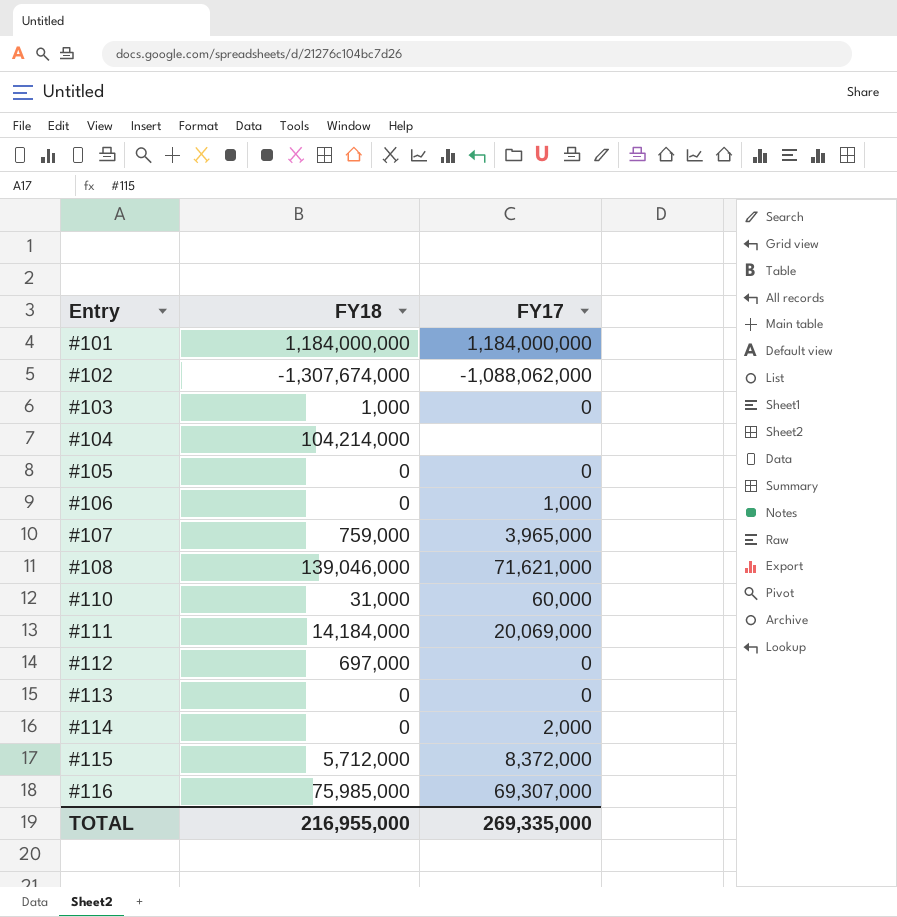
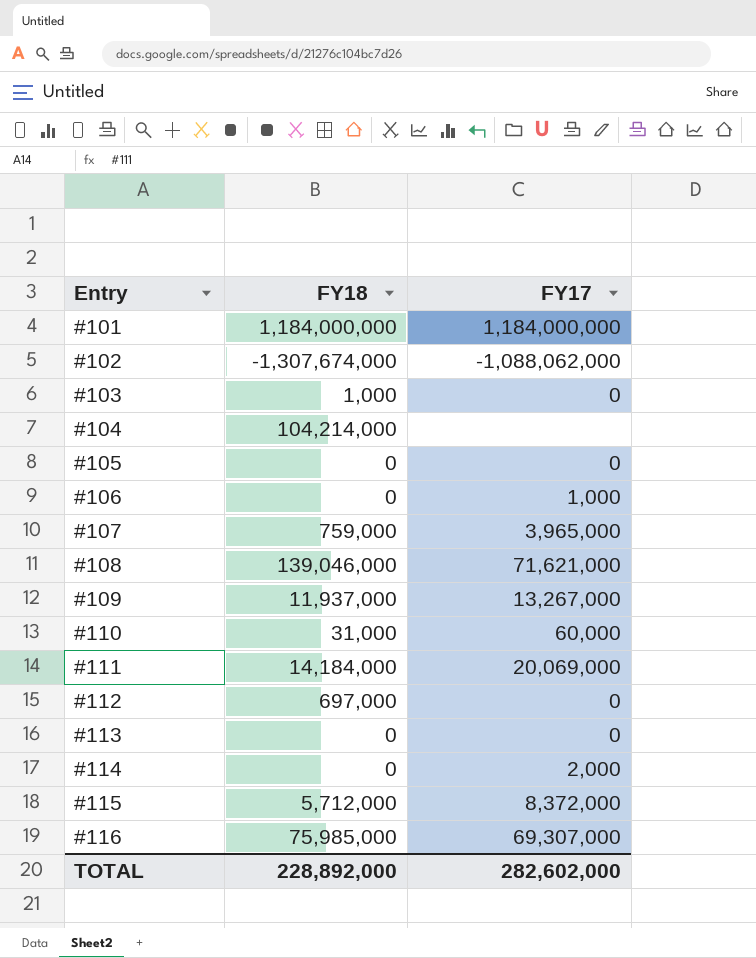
row #109: none -> 11,937,000 | 13,267,000
TOTAL | FY18: 216,955,000 -> 228,892,000
TOTAL | FY17: 269,335,000 -> 282,602,000

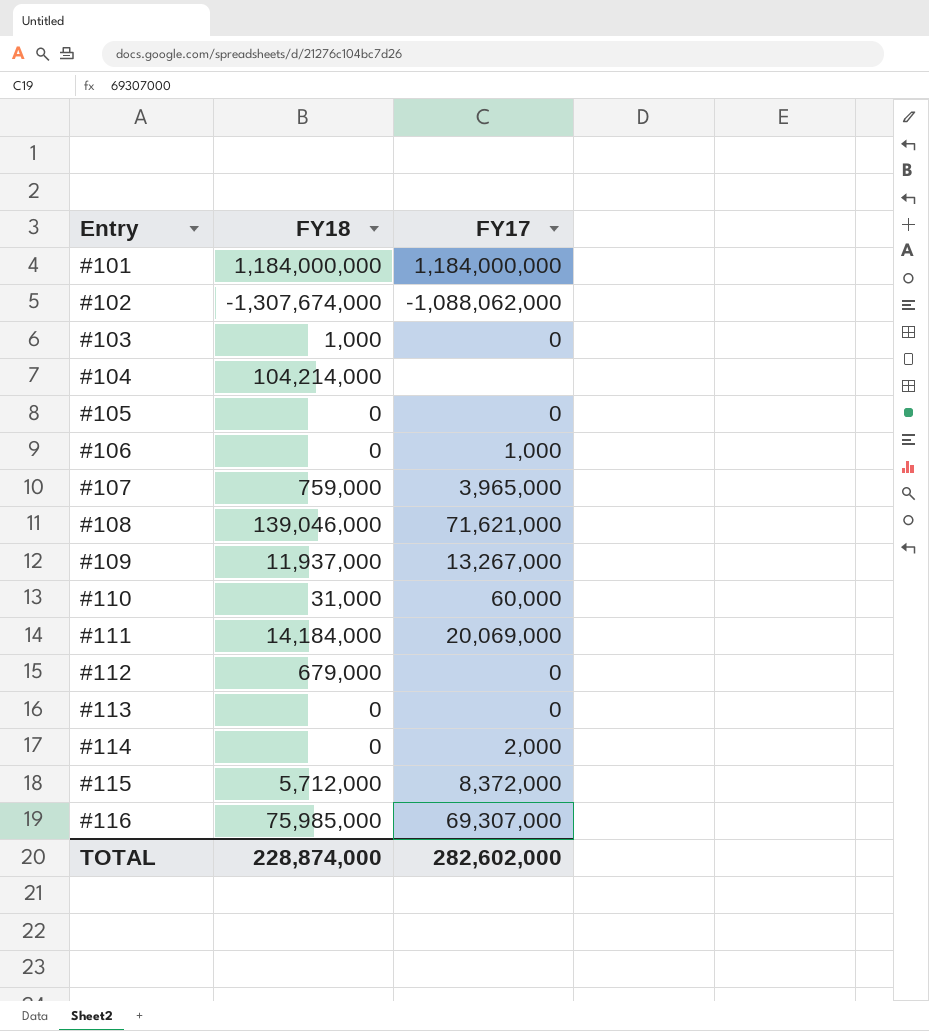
#112 | FY18: 697,000 -> 679,000
TOTAL | FY18: 228,892,000 -> 228,874,000

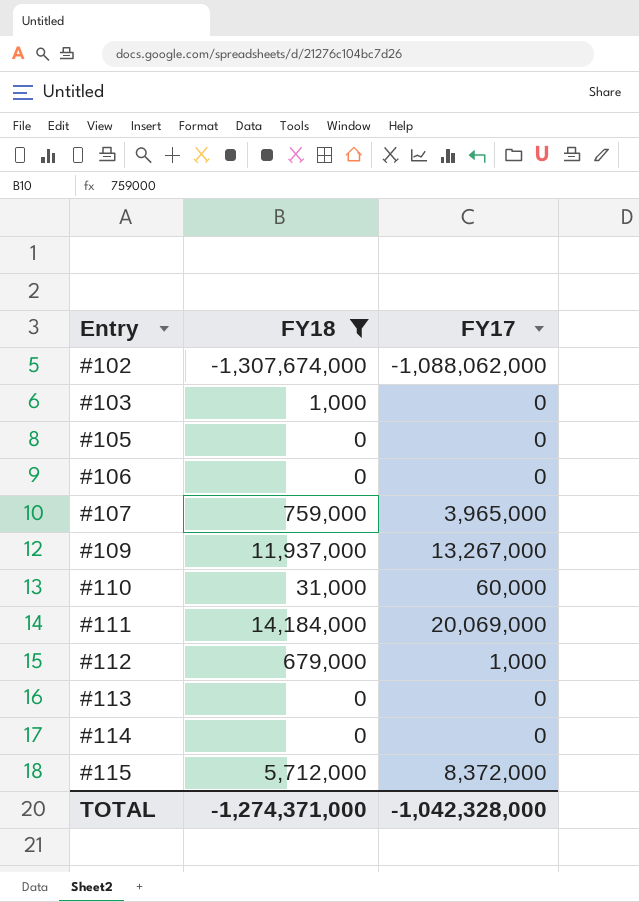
filter: none -> FY18 <= 14,184,000
#106 | FY17: 1,000 -> 0
#112 | FY17: 0 -> 1,000
#114 | FY17: 2,000 -> 0
TOTAL | FY18: 228,874,000 -> -1,274,371,000
TOTAL | FY17: 282,602,000 -> -1,042,328,000

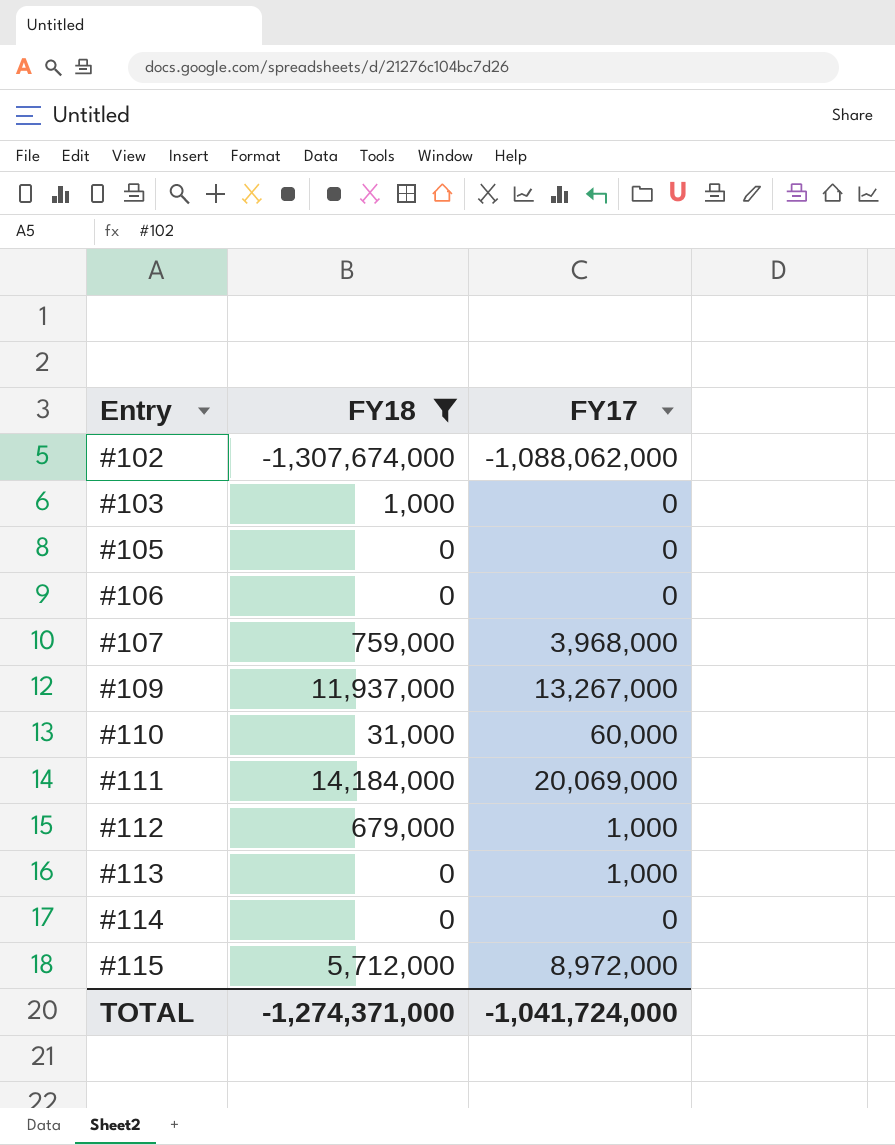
#107 | FY17: 3,965,000 -> 3,968,000
#113 | FY17: 0 -> 1,000
#115 | FY17: 8,372,000 -> 8,972,000
TOTAL | FY17: -1,042,328,000 -> -1,041,724,000

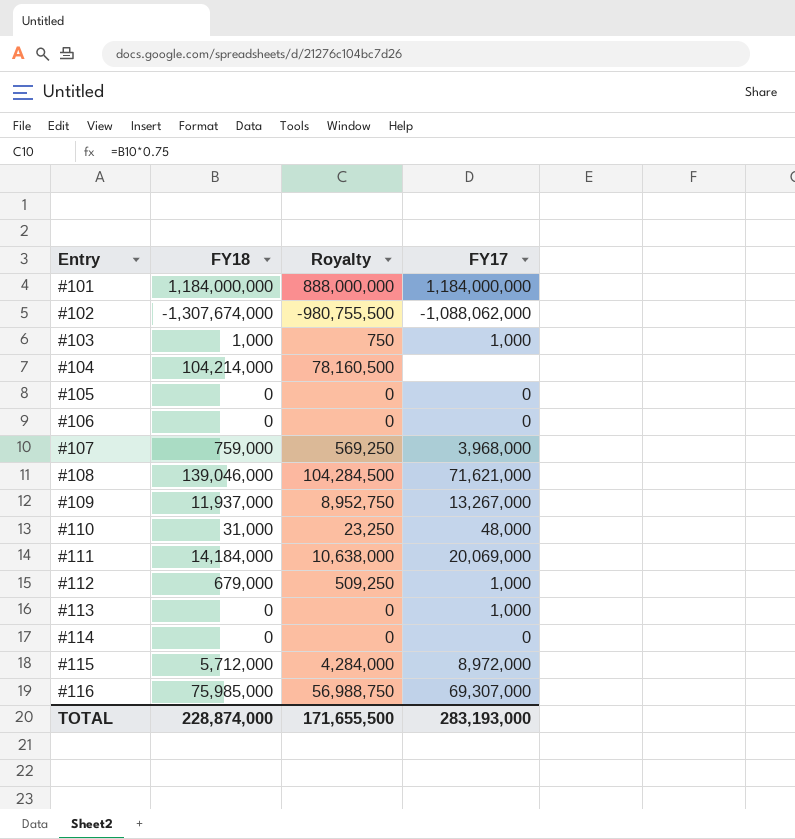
filter: FY18 <= 14,184,000 -> none
column Royalty | formula: none -> [FY18] * 0.75
#103 | FY17: 0 -> 1,000
#110 | FY17: 60,000 -> 48,000
TOTAL | FY18: -1,274,371,000 -> 228,874,000
TOTAL | FY17: -1,041,724,000 -> 283,193,000

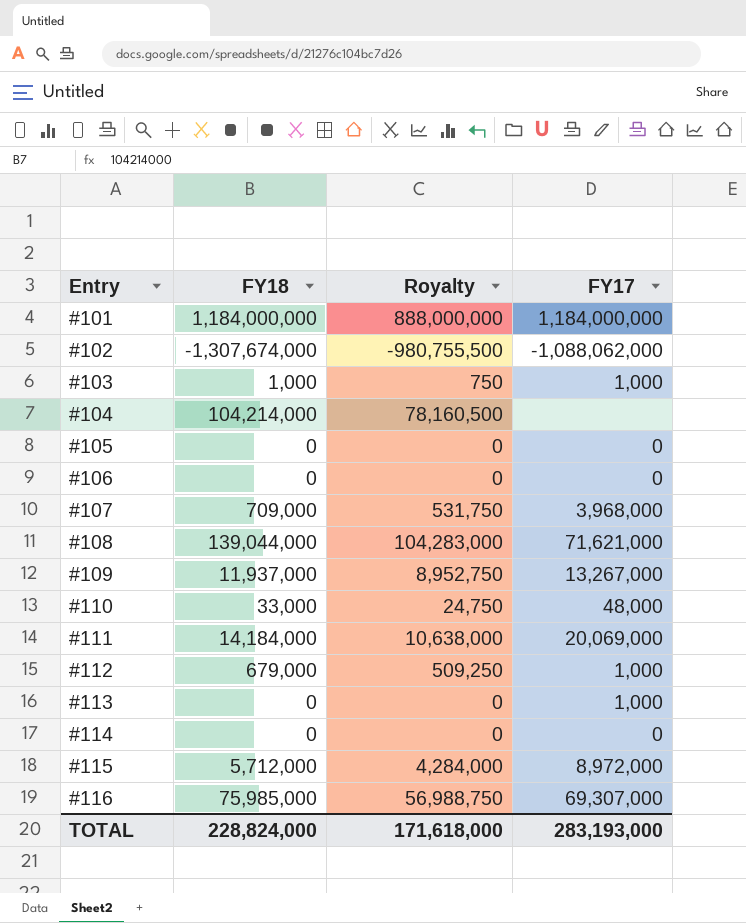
#107 | FY18: 759,000 -> 709,000
#107 | Royalty: 569,250 -> 531,750
#108 | FY18: 139,046,000 -> 139,044,000
#108 | Royalty: 104,284,500 -> 104,283,000
#110 | FY18: 31,000 -> 33,000
#110 | Royalty: 23,250 -> 24,750
TOTAL | FY18: 228,874,000 -> 228,824,000
TOTAL | Royalty: 171,655,500 -> 171,618,000

